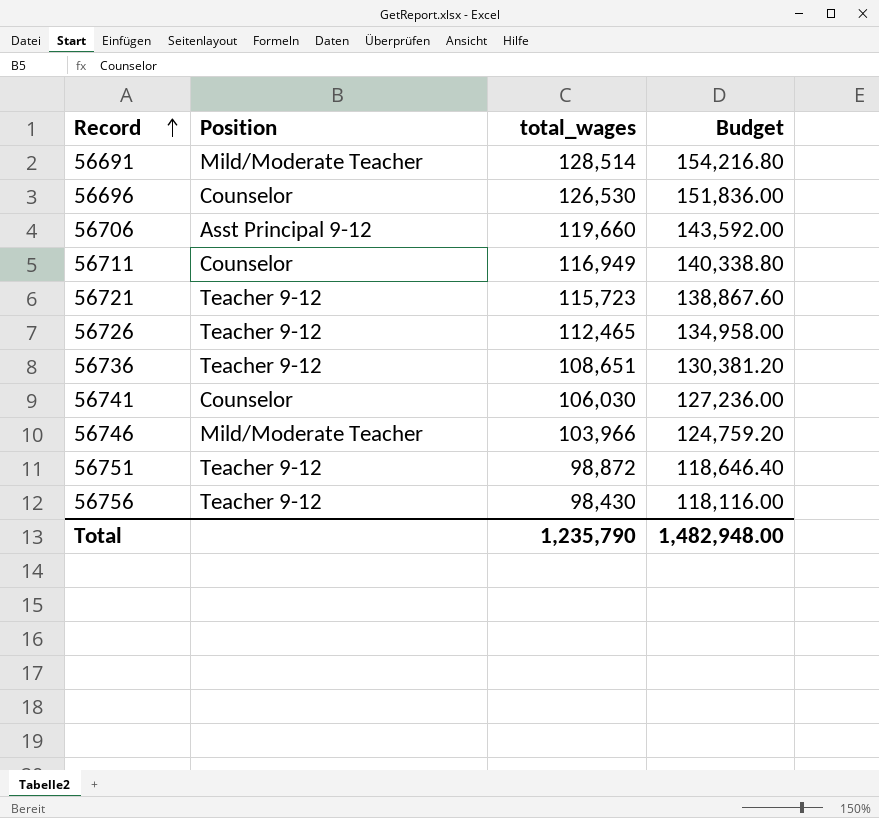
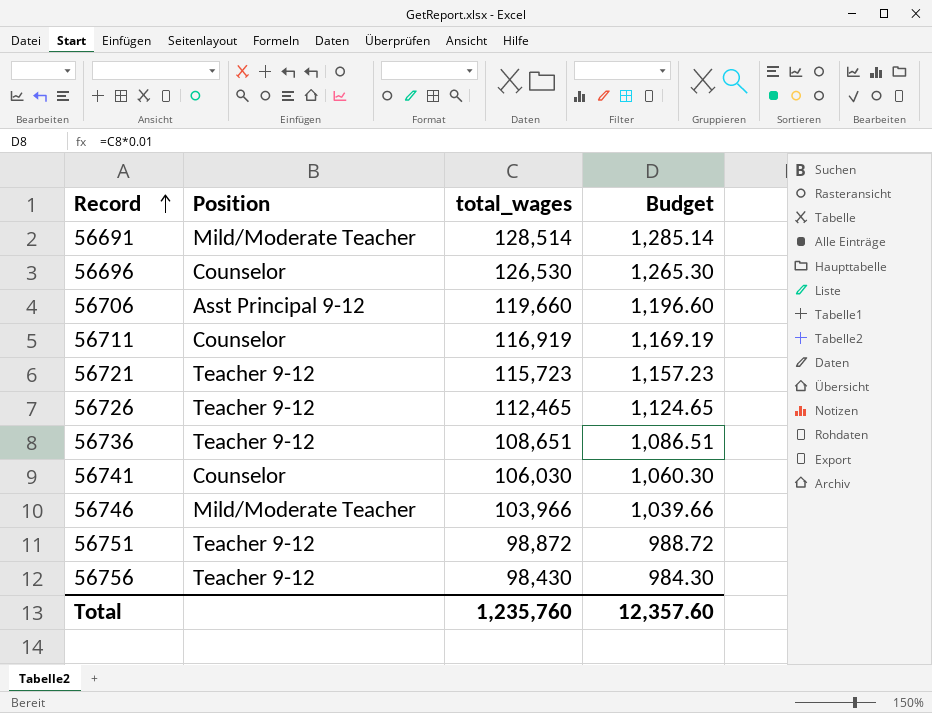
column Budget | formula: [total_wages] * 1.2 -> [total_wages] * 0.01
56711 | total_wages: 116,949 -> 116,919
Total | total_wages: 1,235,790 -> 1,235,760
Total | Budget: 1,482,948.00 -> 12,357.60

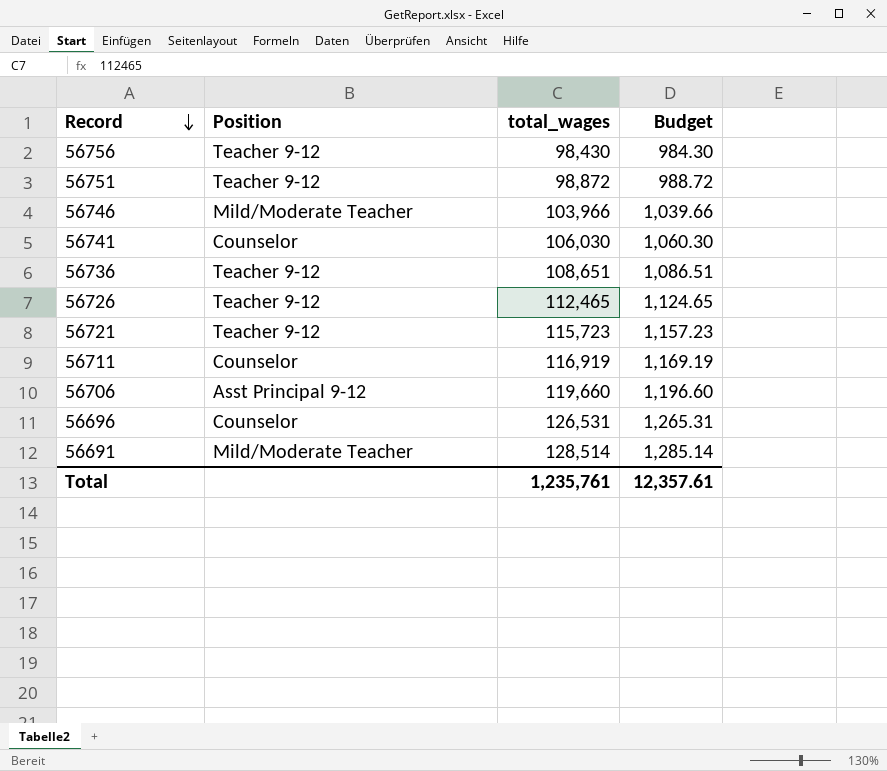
row order: Record ascending -> Record descending
56696 | total_wages: 126,530 -> 126,531
56696 | Budget: 1,265.30 -> 1,265.31
Total | total_wages: 1,235,760 -> 1,235,761
Total | Budget: 12,357.60 -> 12,357.61

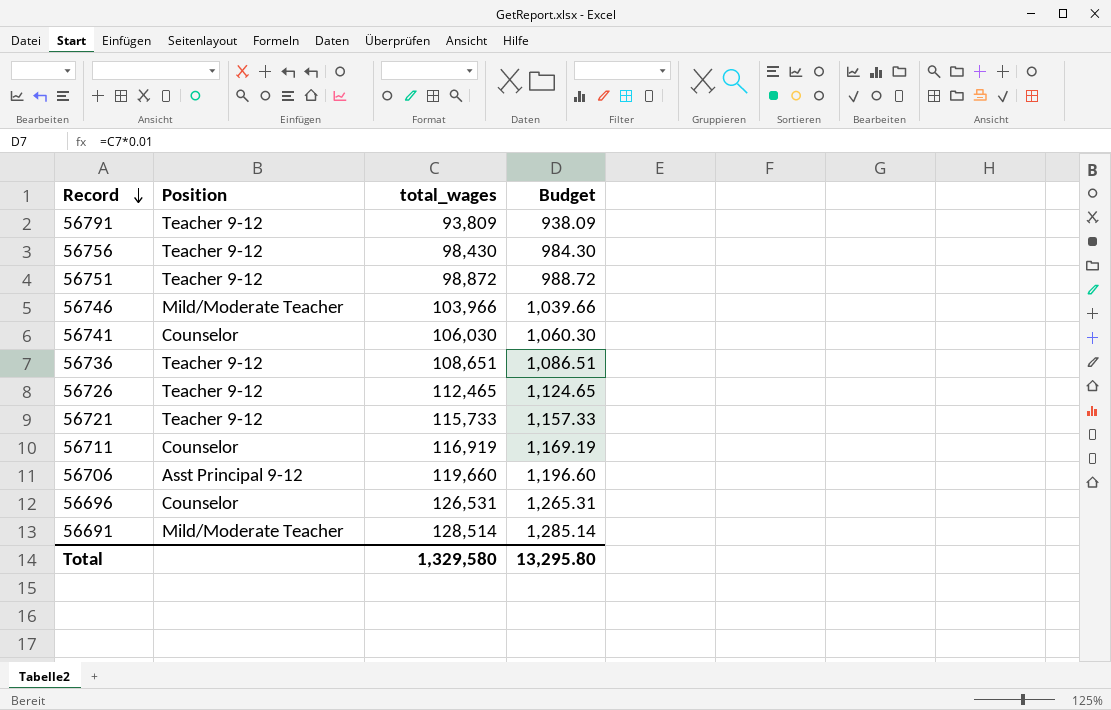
row 56791: none -> Teacher 9-12 | 93,809 | 938.09
56721 | total_wages: 115,723 -> 115,733
56721 | Budget: 1,157.23 -> 1,157.33
Total | total_wages: 1,235,761 -> 1,329,580
Total | Budget: 12,357.61 -> 13,295.80

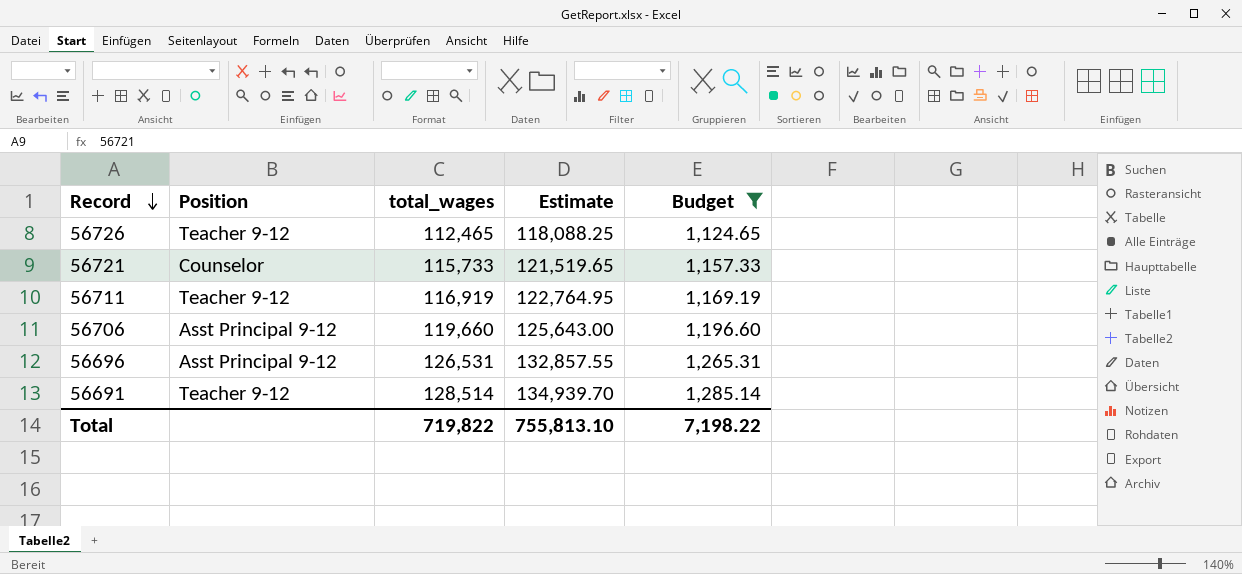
filter: none -> Budget >= 1,124.65
column Estimate | formula: none -> [total_wages] * 1.05
56721 | Position: Teacher 9-12 -> Counselor
56711 | Position: Counselor -> Teacher 9-12
56696 | Position: Counselor -> Asst Principal 9-12
56691 | Position: Mild/Moderate Teacher -> Teacher 9-12
Total | total_wages: 1,329,580 -> 719,822
Total | Budget: 13,295.80 -> 7,198.22

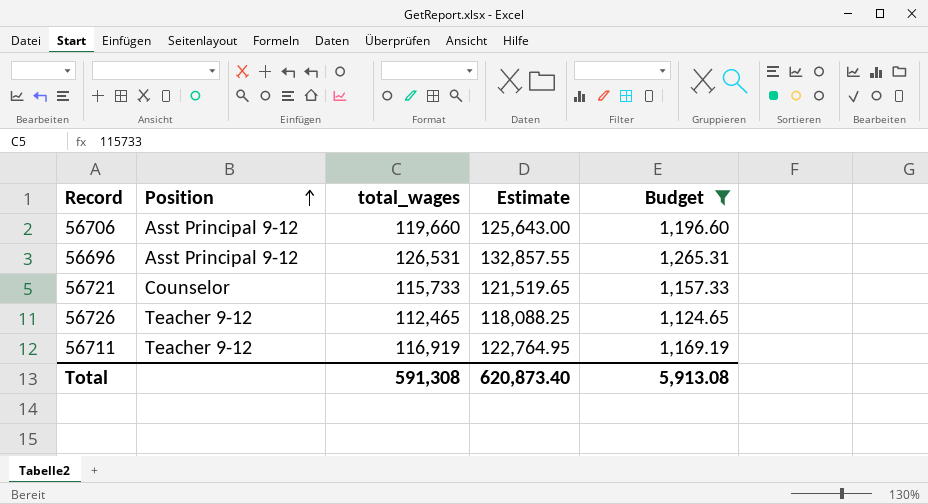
row order: Record descending -> Position ascending
row 56691: Teacher 9-12 | 128,514 | 134,939.70 | 1,285.14 -> none
Total | total_wages: 719,822 -> 591,308
Total | Estimate: 755,813.10 -> 620,873.40
Total | Budget: 7,198.22 -> 5,913.08

